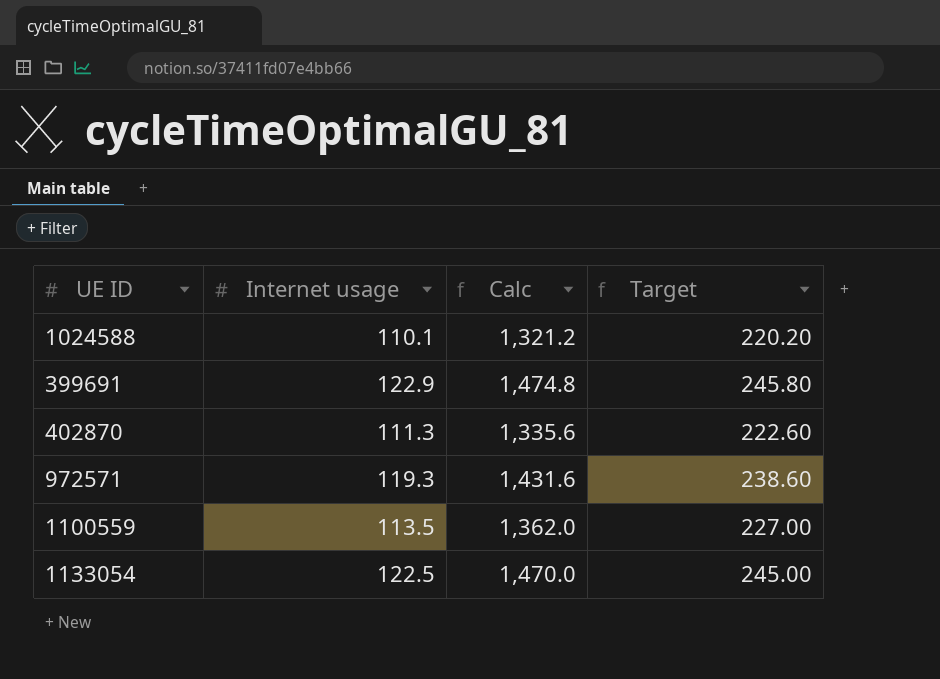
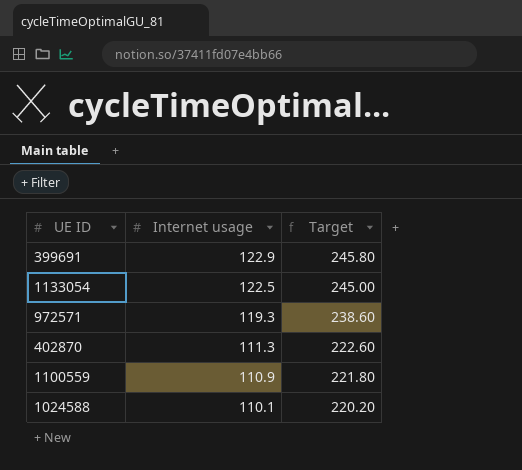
row order: none -> Internet usage descending
column Calc | formula: [Internet usage] * 12 -> none
1100559 | Internet usage: 113.5 -> 110.9
1100559 | Target: 227.00 -> 221.80

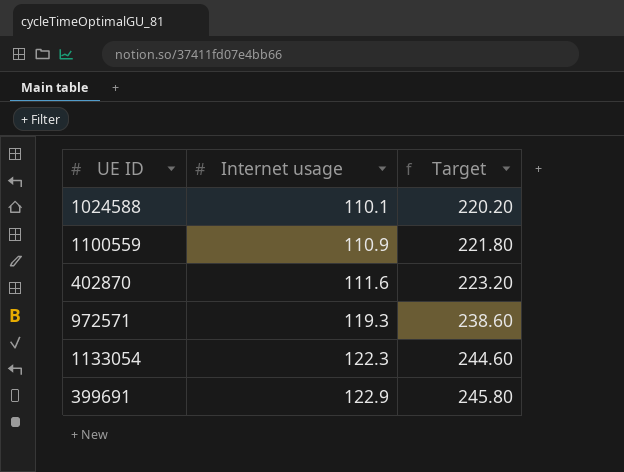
row order: Internet usage descending -> Internet usage ascending
402870 | Internet usage: 111.3 -> 111.6
402870 | Target: 222.60 -> 223.20
1133054 | Internet usage: 122.5 -> 122.3
1133054 | Target: 245.00 -> 244.60

